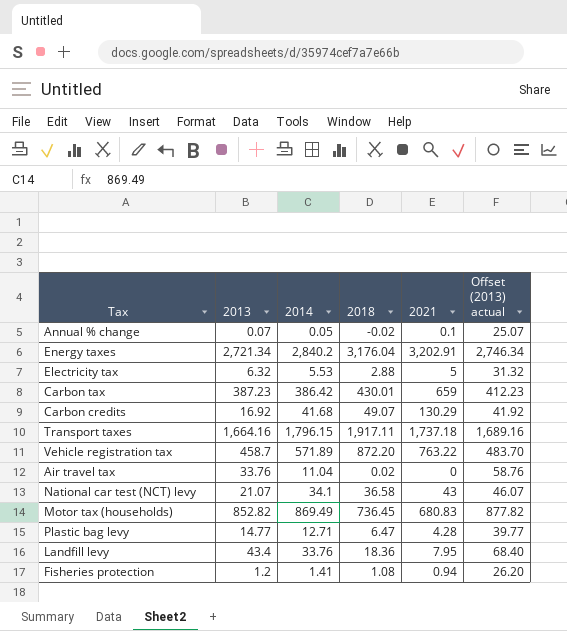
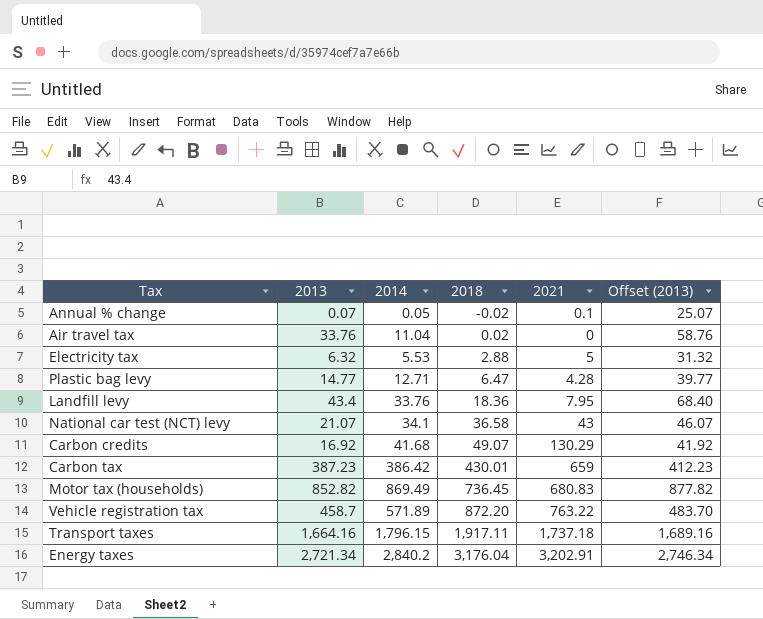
row order: none -> 2018 ascending
column name: Offset (2013) actual -> Offset (2013)
row Fisheries protection: 1.2 | 1.41 | 1.08 | 0.94 | 26.20 -> none

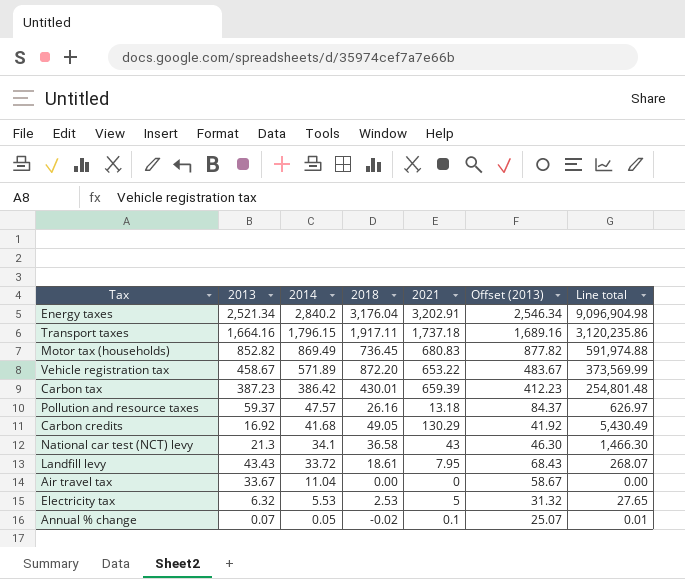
row order: 2018 ascending -> 2014 descending
column Line total | formula: none -> [2014] * [2021]
row Plastic bag levy: 14.77 | 12.71 | 6.47 | 4.28 | 39.77 -> none
Energy taxes | 2013: 2,721.34 -> 2,521.34
Energy taxes | Offset (2013): 2,746.34 -> 2,546.34
Vehicle registration tax | 2013: 458.7 -> 458.67
Vehicle registration tax | 2021: 763.22 -> 653.22
Vehicle registration tax | Offset (2013): 483.70 -> 483.67
Carbon tax | 2021: 659 -> 659.39
row Pollution and resource taxes: none -> 59.37 | 47.57 | 26.16 | 13.18 | 84.37 | 626.97
Carbon credits | 2018: 49.07 -> 49.05
National car test (NCT) levy | 2013: 21.07 -> 21.3
National car test (NCT) levy | Offset (2013): 46.07 -> 46.30
Landfill levy | 2013: 43.4 -> 43.43
Landfill levy | 2014: 33.76 -> 33.72
Landfill levy | 2018: 18.36 -> 18.61
Landfill levy | Offset (2013): 68.40 -> 68.43
Air travel tax | 2013: 33.76 -> 33.67
Air travel tax | 2018: 0.02 -> 0.00
Air travel tax | Offset (2013): 58.76 -> 58.67
Electricity tax | 2018: 2.88 -> 2.53

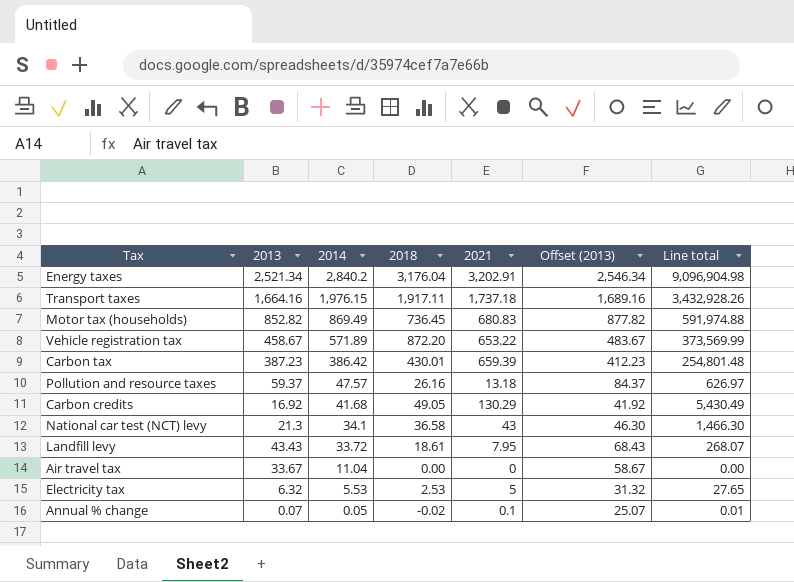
Transport taxes | 2014: 1,796.15 -> 1,976.15
Transport taxes | Line total: 3,120,235.86 -> 3,432,928.26

